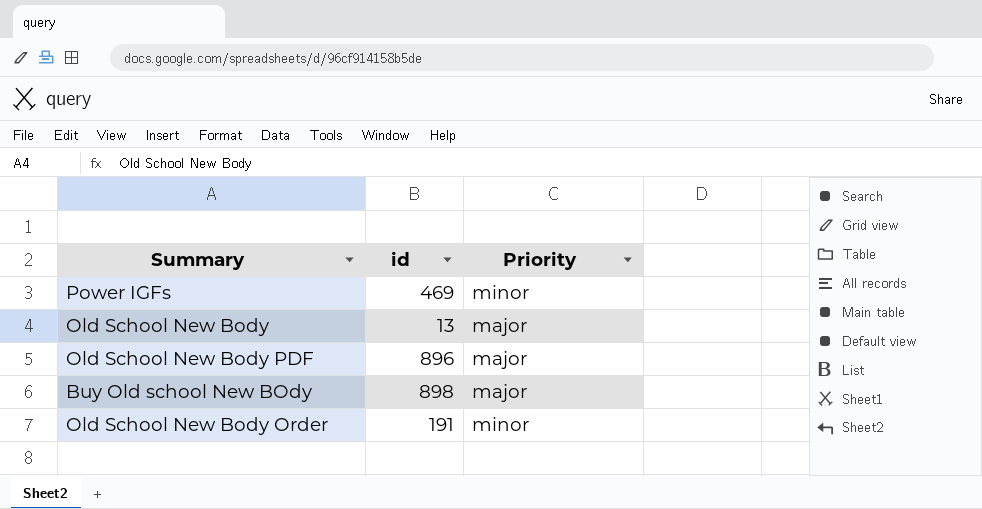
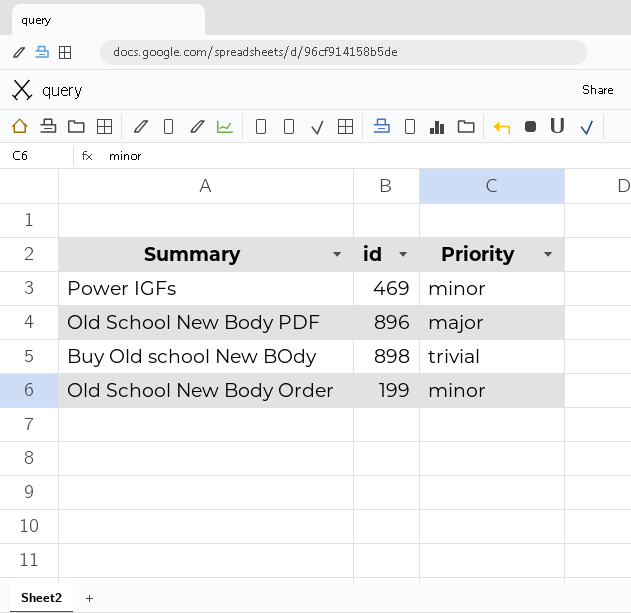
row Old School New Body: 13 | major -> none
Buy Old school New BOdy | Priority: major -> trivial
Old School New Body Order | id: 191 -> 199

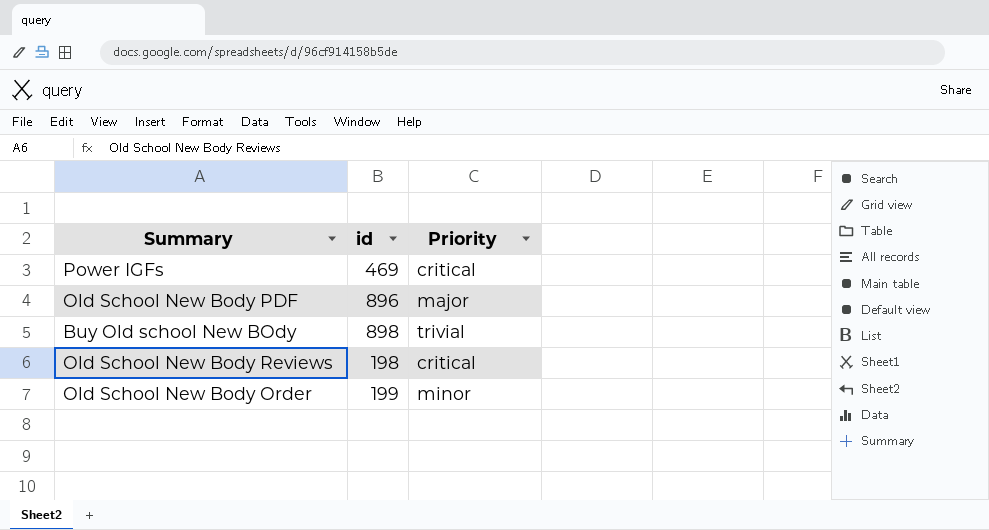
Power IGFs | Priority: minor -> critical
row Old School New Body Reviews: none -> 198 | critical

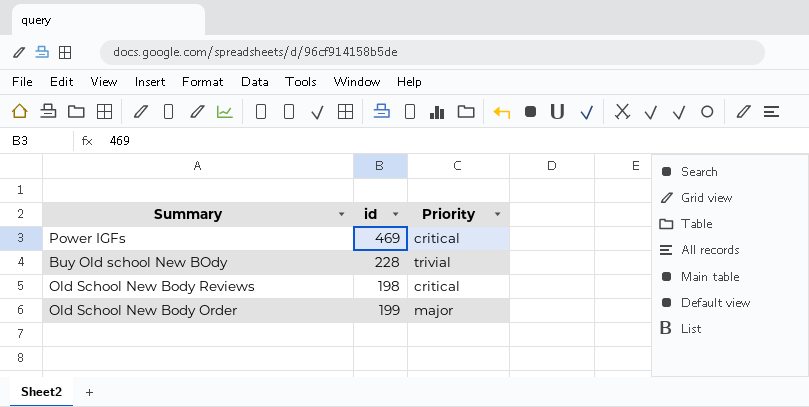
row Old School New Body PDF: 896 | major -> none
Buy Old school New BOdy | id: 898 -> 228
Old School New Body Order | Priority: minor -> major

